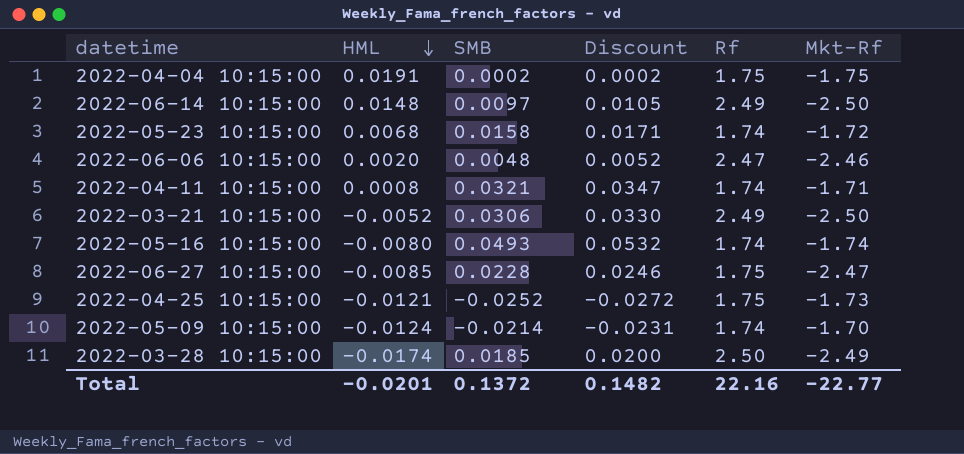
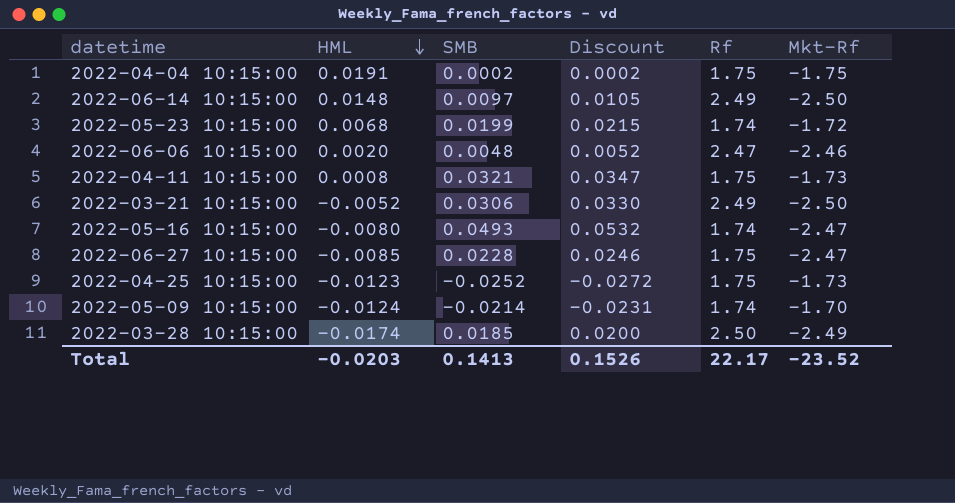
2022-05-23 10:15:00 | SMB: 0.0158 -> 0.0199
2022-05-23 10:15:00 | Discount: 0.0171 -> 0.0215
2022-04-11 10:15:00 | Rf: 1.74 -> 1.75
2022-04-11 10:15:00 | Mkt-Rf: -1.71 -> -1.73
2022-05-16 10:15:00 | Mkt-Rf: -1.74 -> -2.47
2022-04-25 10:15:00 | HML: -0.0121 -> -0.0123
Total | HML: -0.0201 -> -0.0203
Total | SMB: 0.1372 -> 0.1413
Total | Discount: 0.1482 -> 0.1526
Total | Rf: 22.16 -> 22.17
Total | Mkt-Rf: -22.77 -> -23.52

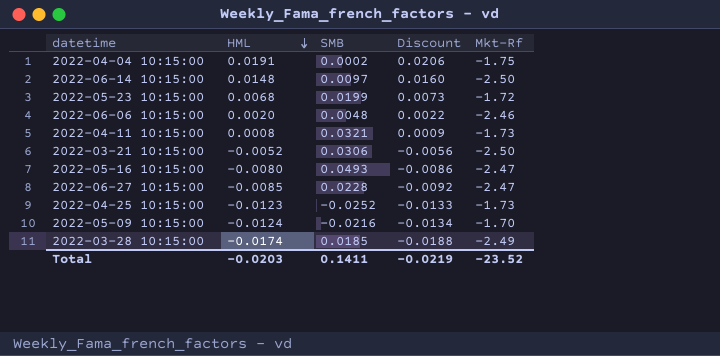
column Rf | position: 5 -> none
column Discount | formula: [SMB] * 1.08 -> [HML] * 1.08
2022-05-09 10:15:00 | SMB: -0.0214 -> -0.0216
Total | SMB: 0.1413 -> 0.1411
Total | Discount: 0.1526 -> -0.0219

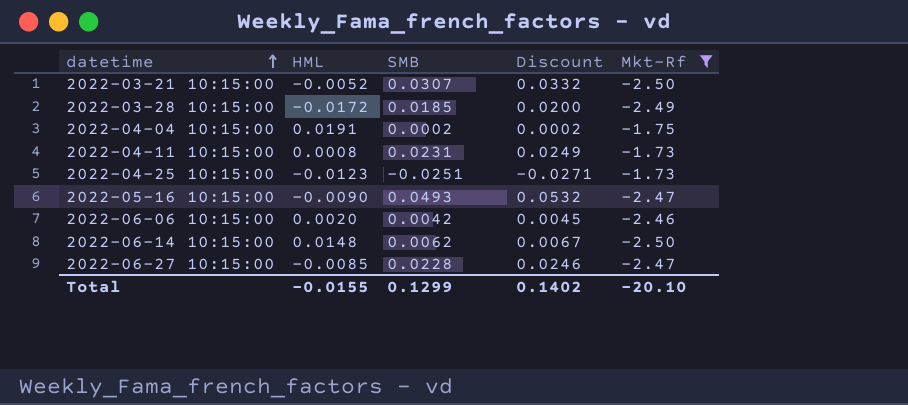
filter: none -> Mkt-Rf <= -1.73
row order: HML descending -> datetime ascending
column Discount | formula: [HML] * 1.08 -> [SMB] * 1.08
2022-03-21 10:15:00 | SMB: 0.0306 -> 0.0307
2022-03-28 10:15:00 | HML: -0.0174 -> -0.0172
2022-04-11 10:15:00 | SMB: 0.0321 -> 0.0231
2022-04-25 10:15:00 | SMB: -0.0252 -> -0.0251
2022-05-16 10:15:00 | HML: -0.0080 -> -0.0090
2022-06-06 10:15:00 | SMB: 0.0048 -> 0.0042
2022-06-14 10:15:00 | SMB: 0.0097 -> 0.0062
Total | HML: -0.0203 -> -0.0155
Total | SMB: 0.1411 -> 0.1299
Total | Discount: -0.0219 -> 0.1402
Total | Mkt-Rf: -23.52 -> -20.10

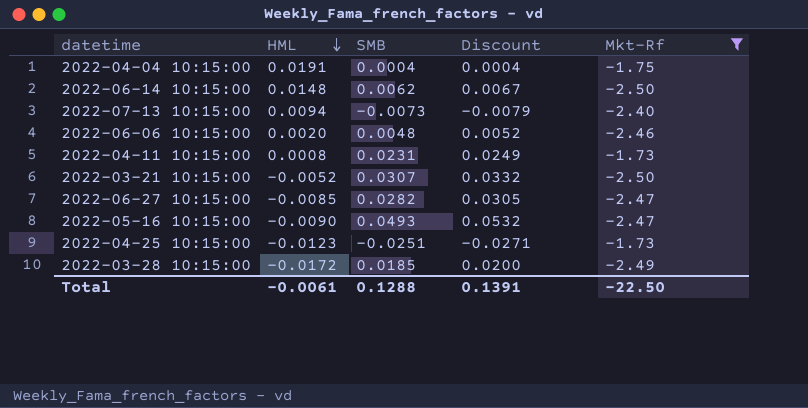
row order: datetime ascending -> HML descending
2022-04-04 10:15:00 | SMB: 0.0002 -> 0.0004
2022-04-04 10:15:00 | Discount: 0.0002 -> 0.0004
row 2022-07-13 10:15:00: none -> 0.0094 | -0.0073 | -0.0079 | -2.40
2022-06-06 10:15:00 | SMB: 0.0042 -> 0.0048
2022-06-06 10:15:00 | Discount: 0.0045 -> 0.0052
2022-06-27 10:15:00 | SMB: 0.0228 -> 0.0282
2022-06-27 10:15:00 | Discount: 0.0246 -> 0.0305
Total | HML: -0.0155 -> -0.0061
Total | SMB: 0.1299 -> 0.1288
Total | Discount: 0.1402 -> 0.1391
Total | Mkt-Rf: -20.10 -> -22.50

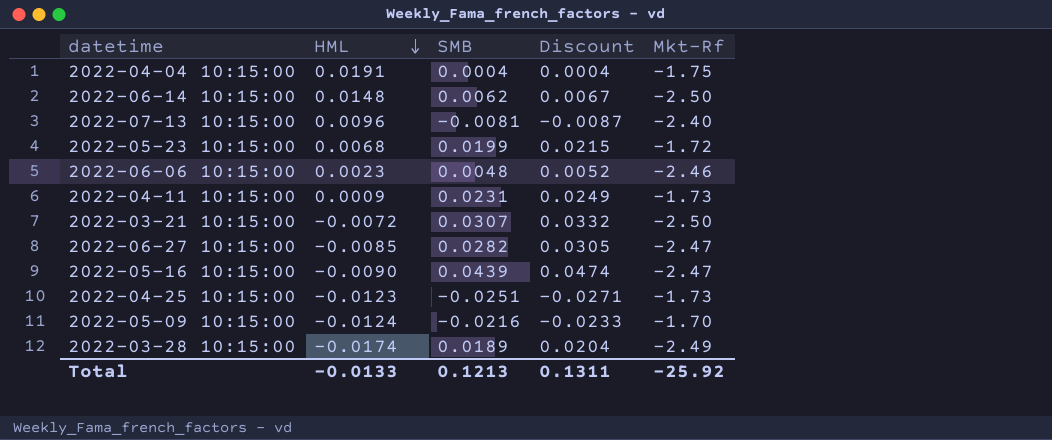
filter: Mkt-Rf <= -1.73 -> none
2022-07-13 10:15:00 | HML: 0.0094 -> 0.0096
2022-07-13 10:15:00 | SMB: -0.0073 -> -0.0081
2022-07-13 10:15:00 | Discount: -0.0079 -> -0.0087
2022-06-06 10:15:00 | HML: 0.0020 -> 0.0023
2022-04-11 10:15:00 | HML: 0.0008 -> 0.0009
2022-03-21 10:15:00 | HML: -0.0052 -> -0.0072
2022-05-16 10:15:00 | SMB: 0.0493 -> 0.0439
2022-05-16 10:15:00 | Discount: 0.0532 -> 0.0474
2022-03-28 10:15:00 | HML: -0.0172 -> -0.0174
2022-03-28 10:15:00 | SMB: 0.0185 -> 0.0189
2022-03-28 10:15:00 | Discount: 0.0200 -> 0.0204
Total | HML: -0.0061 -> -0.0133
Total | SMB: 0.1288 -> 0.1213
Total | Discount: 0.1391 -> 0.1311
Total | Mkt-Rf: -22.50 -> -25.92

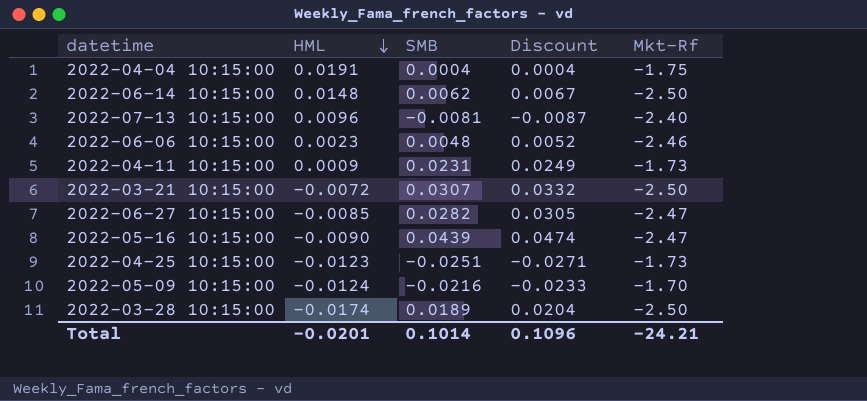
row 2022-05-23 10:15:00: 0.0068 | 0.0199 | 0.0215 | -1.72 -> none
2022-03-28 10:15:00 | Mkt-Rf: -2.49 -> -2.50
Total | HML: -0.0133 -> -0.0201
Total | SMB: 0.1213 -> 0.1014
Total | Discount: 0.1311 -> 0.1096
Total | Mkt-Rf: -25.92 -> -24.21

